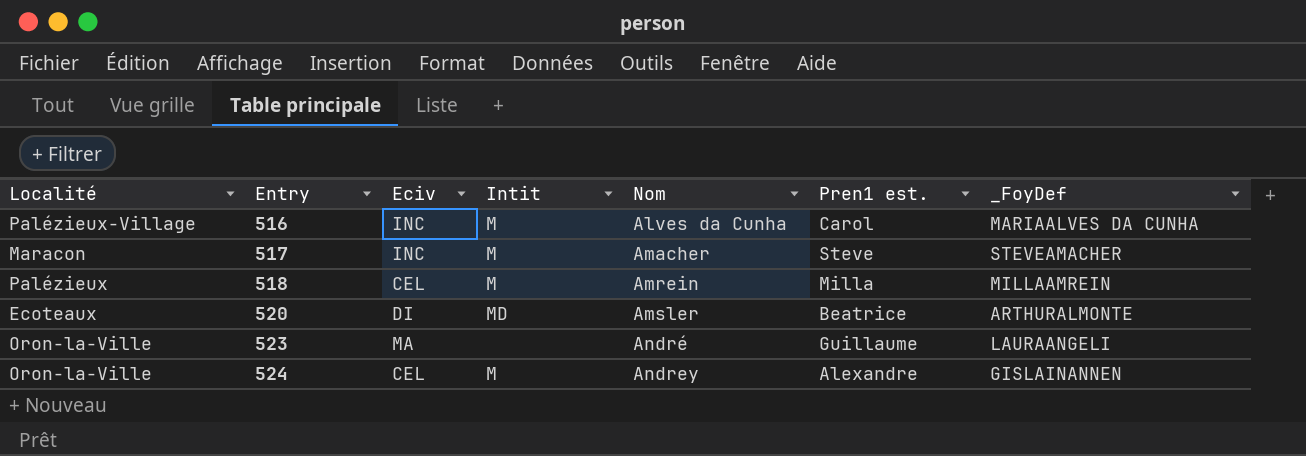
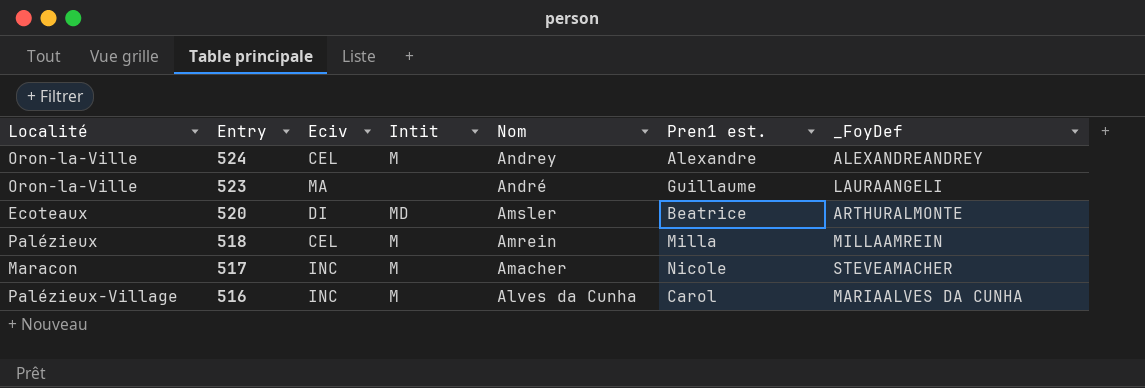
row order: Entry ascending -> Entry descending
524 | _FoyDef: GISLAINANNEN -> ALEXANDREANDREY
517 | Pren1 est.: Steve -> Nicole

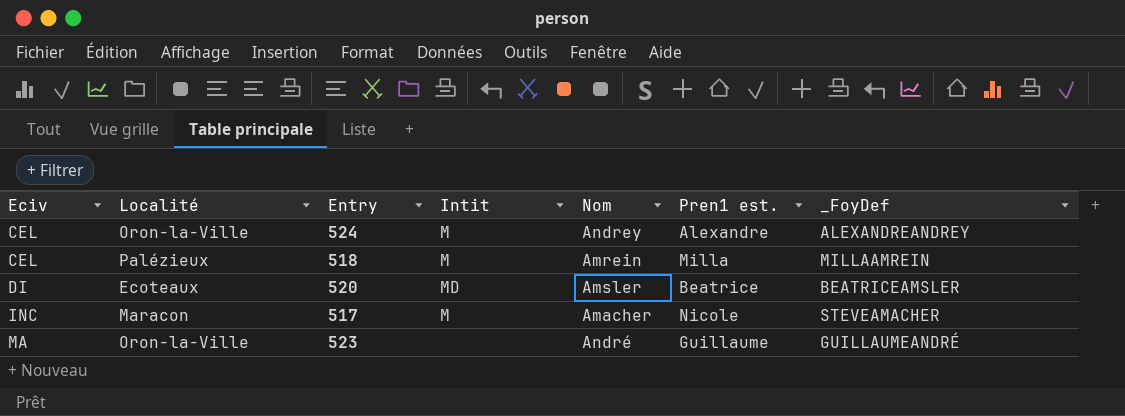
row order: Entry descending -> Eciv ascending
column Eciv | position: 3 -> 1
row 516: Palézieux-Village | INC | M | Alves da Cunha | Carol | MARIAALVES DA CUNHA -> none
520 | _FoyDef: ARTHURALMONTE -> BEATRICEAMSLER
523 | _FoyDef: LAURAANGELI -> GUILLAUMEANDRÉ

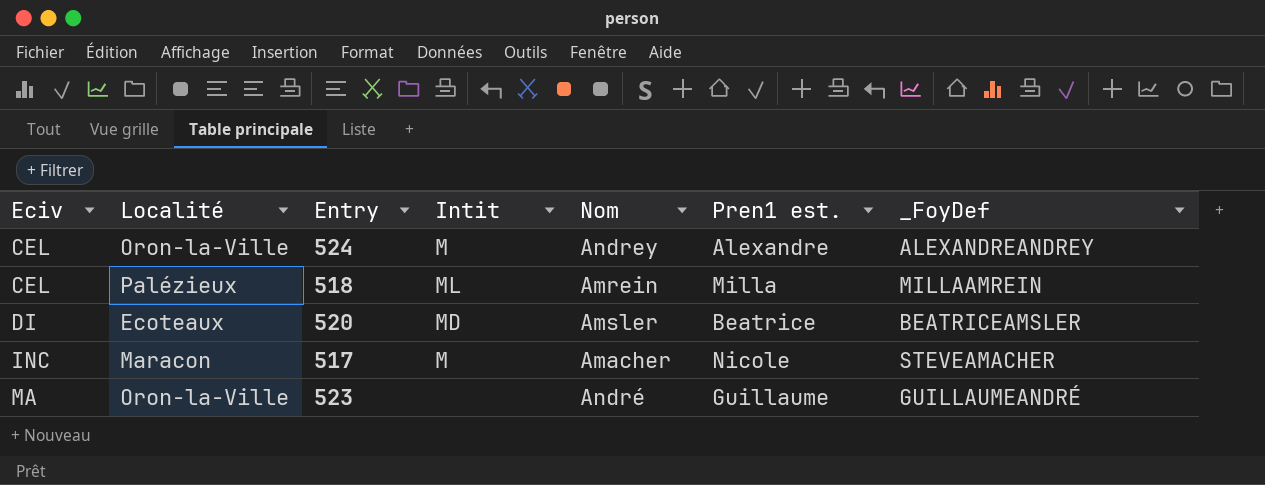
518 | Intit: M -> ML

